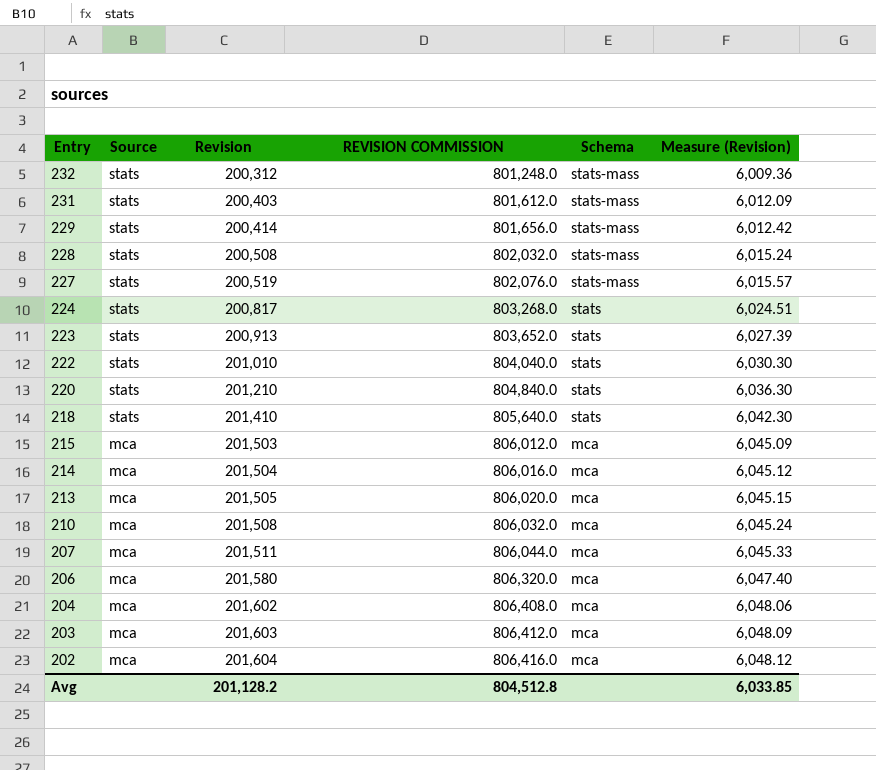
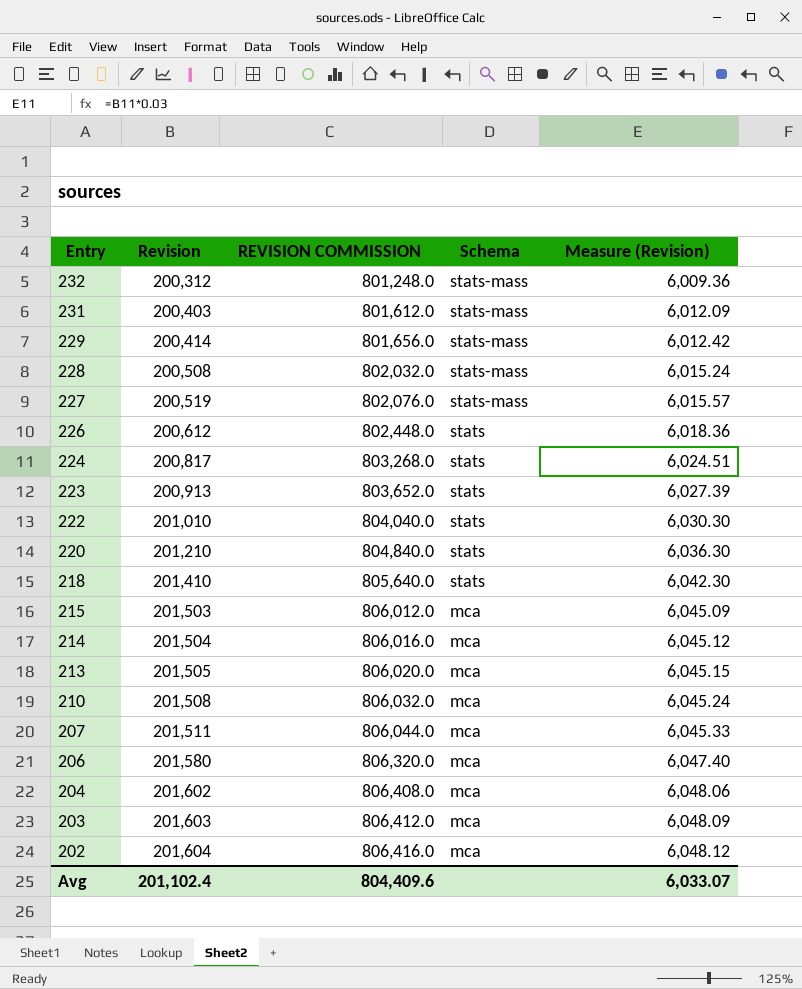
column Source | position: 2 -> none
row 226: none -> 200,612 | 802,448.0 | stats | 6,018.36
Avg | Revision: 201,128.2 -> 201,102.4
Avg | REVISION COMMISSION: 804,512.8 -> 804,409.6
Avg | Measure (Revision): 6,033.85 -> 6,033.07

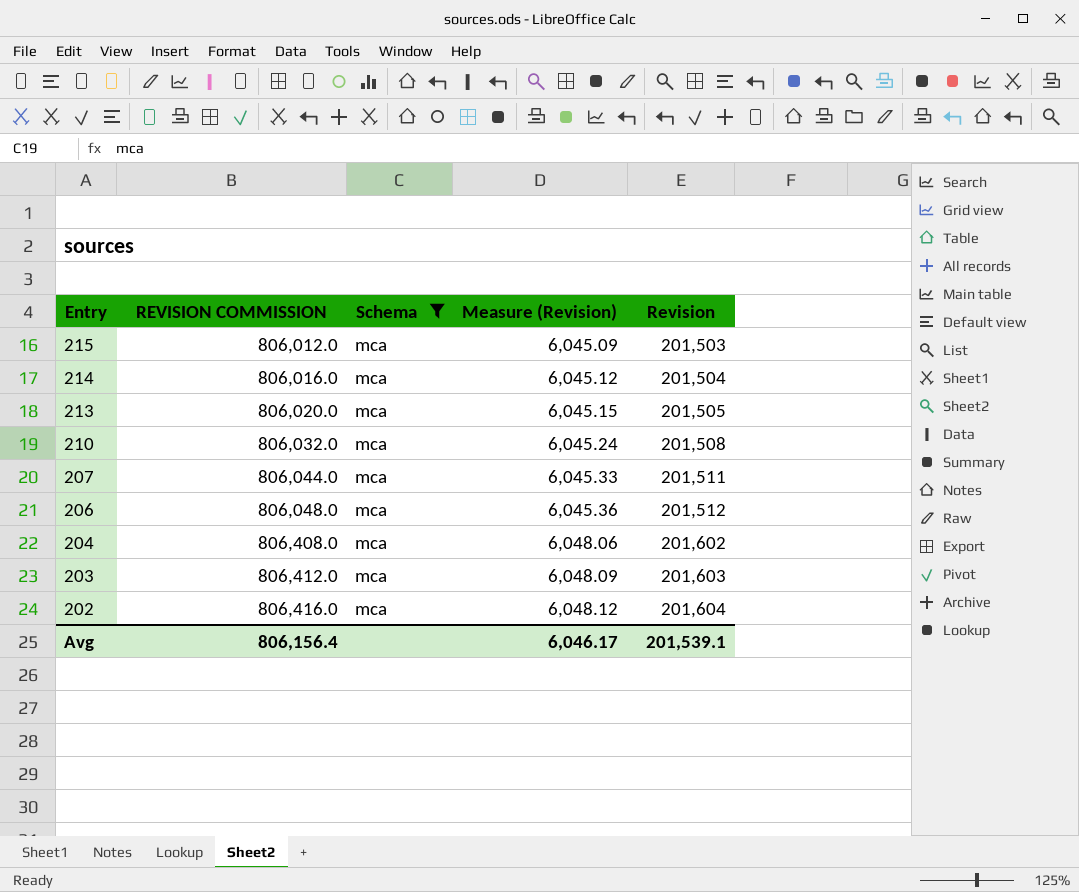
filter: none -> Schema = mca
column Revision | position: 2 -> 5
206 | REVISION COMMISSION: 806,320.0 -> 806,048.0
206 | Measure (Revision): 6,047.40 -> 6,045.36
206 | Revision: 201,580 -> 201,512
Avg | REVISION COMMISSION: 804,409.6 -> 806,156.4
Avg | Measure (Revision): 6,033.07 -> 6,046.17
Avg | Revision: 201,102.4 -> 201,539.1

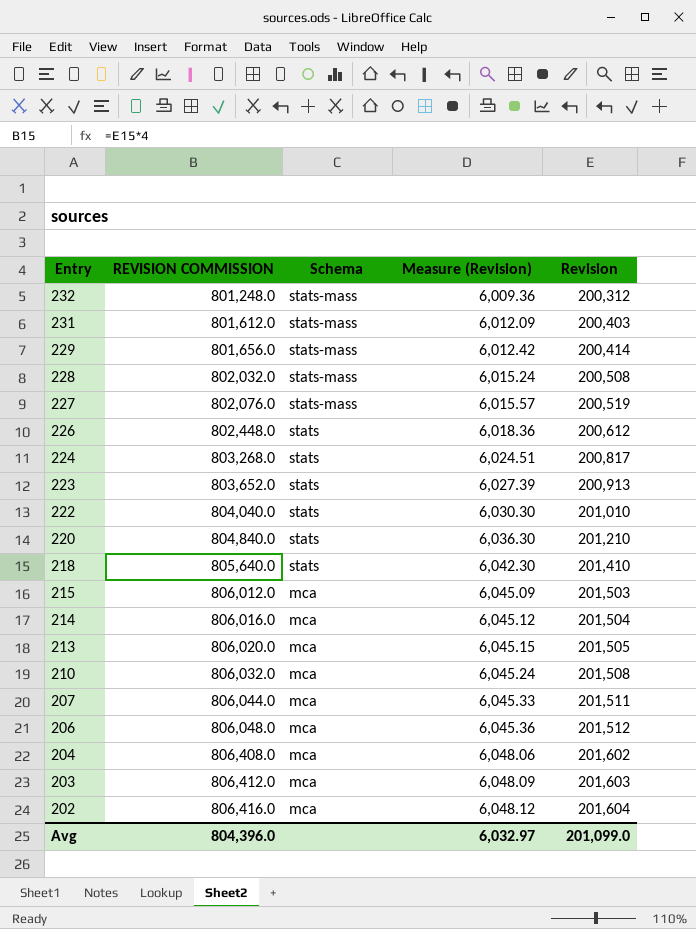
filter: Schema = mca -> none
Avg | REVISION COMMISSION: 806,156.4 -> 804,396.0
Avg | Measure (Revision): 6,046.17 -> 6,032.97
Avg | Revision: 201,539.1 -> 201,099.0

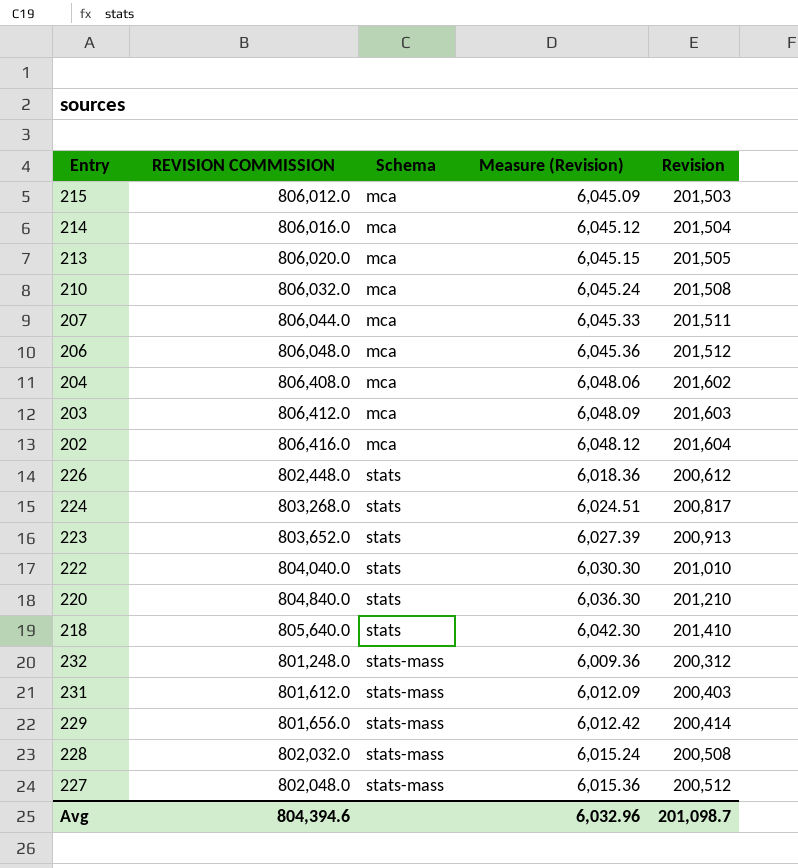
row order: Entry descending -> Schema ascending
227 | REVISION COMMISSION: 802,076.0 -> 802,048.0
227 | Measure (Revision): 6,015.57 -> 6,015.36
227 | Revision: 200,519 -> 200,512
Avg | REVISION COMMISSION: 804,396.0 -> 804,394.6
Avg | Measure (Revision): 6,032.97 -> 6,032.96
Avg | Revision: 201,099.0 -> 201,098.7

